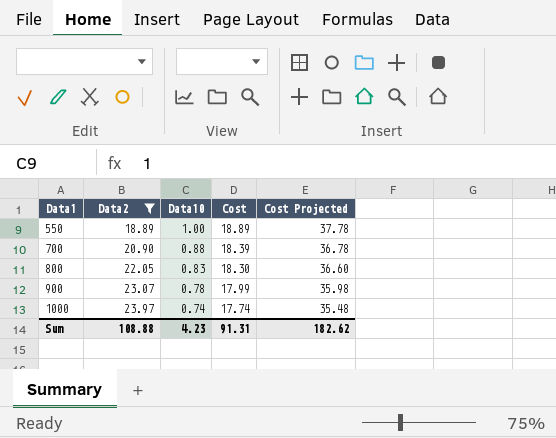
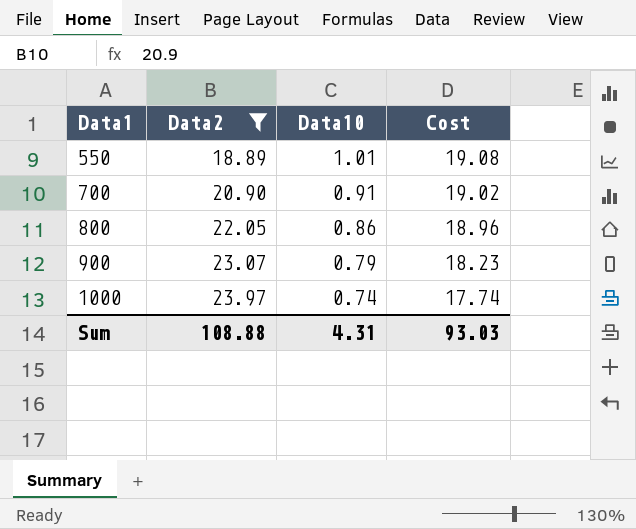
column Cost Projected | formula: [Cost] * 2 -> none
550 | Data10: 1.00 -> 1.01
550 | Cost: 18.89 -> 19.08
700 | Data10: 0.88 -> 0.91
700 | Cost: 18.39 -> 19.02
800 | Data10: 0.83 -> 0.86
800 | Cost: 18.30 -> 18.96
900 | Data10: 0.78 -> 0.79
900 | Cost: 17.99 -> 18.23
Sum | Data10: 4.23 -> 4.31
Sum | Cost: 91.31 -> 93.03

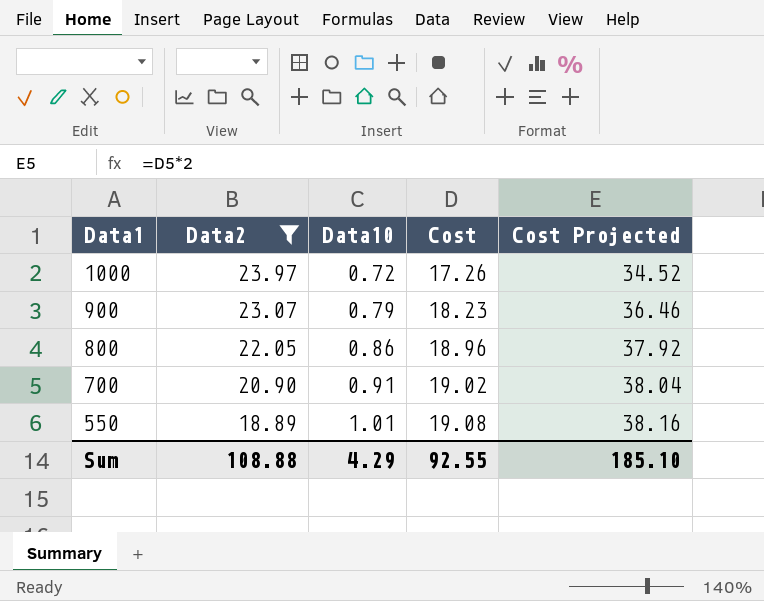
row order: Data1 ascending -> Data1 descending
column Cost Projected | formula: none -> [Cost] * 2
1000 | Data10: 0.74 -> 0.72
1000 | Cost: 17.74 -> 17.26
Sum | Data10: 4.31 -> 4.29
Sum | Cost: 93.03 -> 92.55

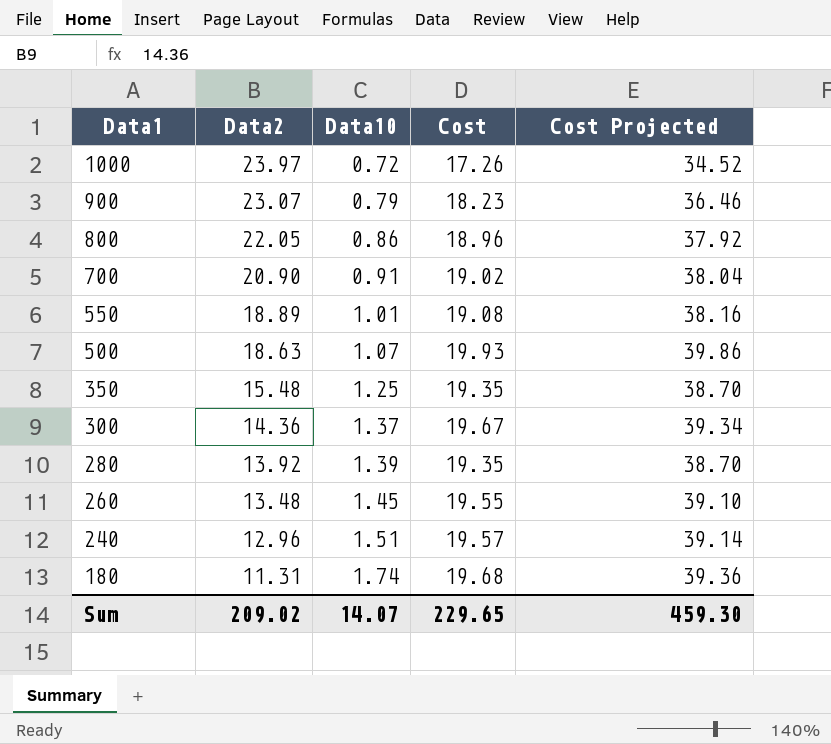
filter: Data2 >= 18.89 -> none
Sum | Data2: 108.88 -> 209.02
Sum | Data10: 4.29 -> 14.07
Sum | Cost: 92.55 -> 229.65
Sum | Cost Projected: 185.10 -> 459.30

